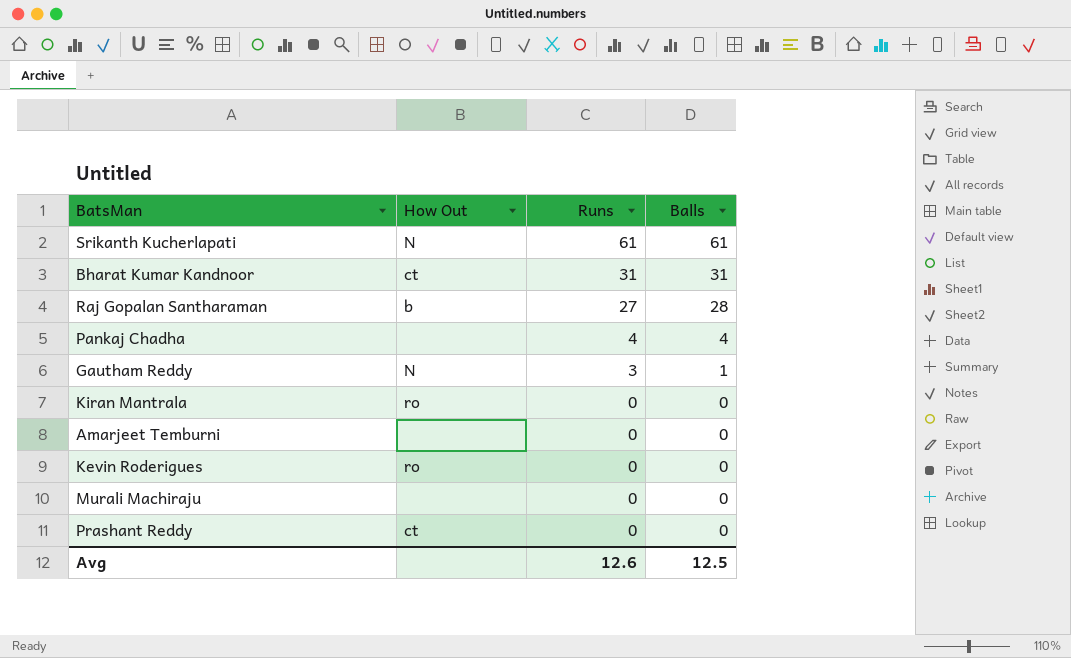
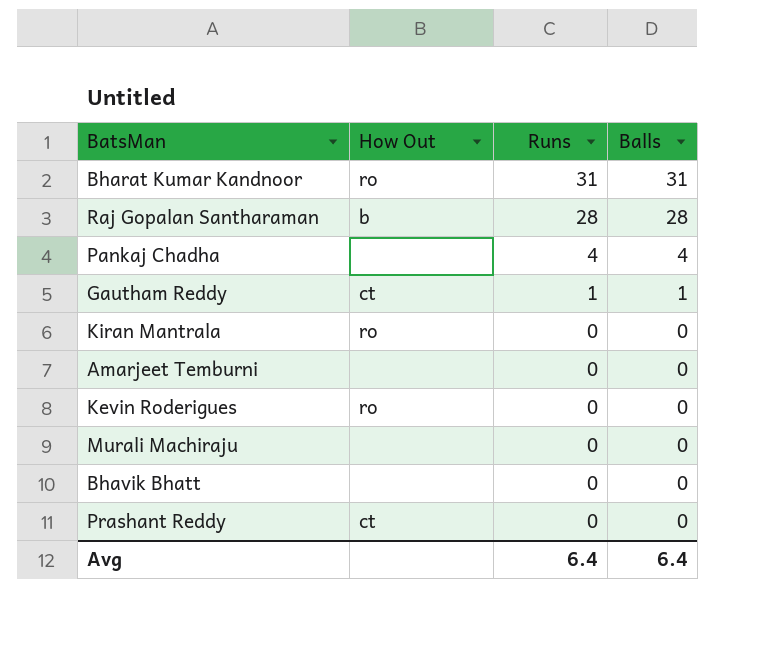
row Srikanth Kucherlapati: N | 61 | 61 -> none
Bharat Kumar Kandnoor | How Out: ct -> ro
Raj Gopalan Santharaman | Runs: 27 -> 28
Gautham Reddy | How Out: N -> ct
Gautham Reddy | Runs: 3 -> 1
row Bhavik Bhatt: none -> none | 0 | 0
Avg | Runs: 12.6 -> 6.4
Avg | Balls: 12.5 -> 6.4

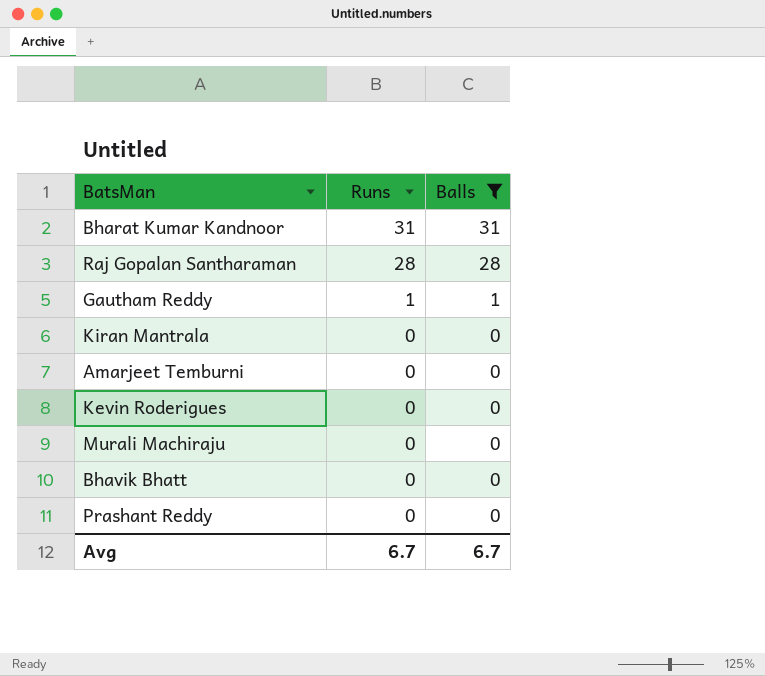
filter: none -> Balls != 4
column How Out | position: 2 -> none
Avg | Runs: 6.4 -> 6.7
Avg | Balls: 6.4 -> 6.7

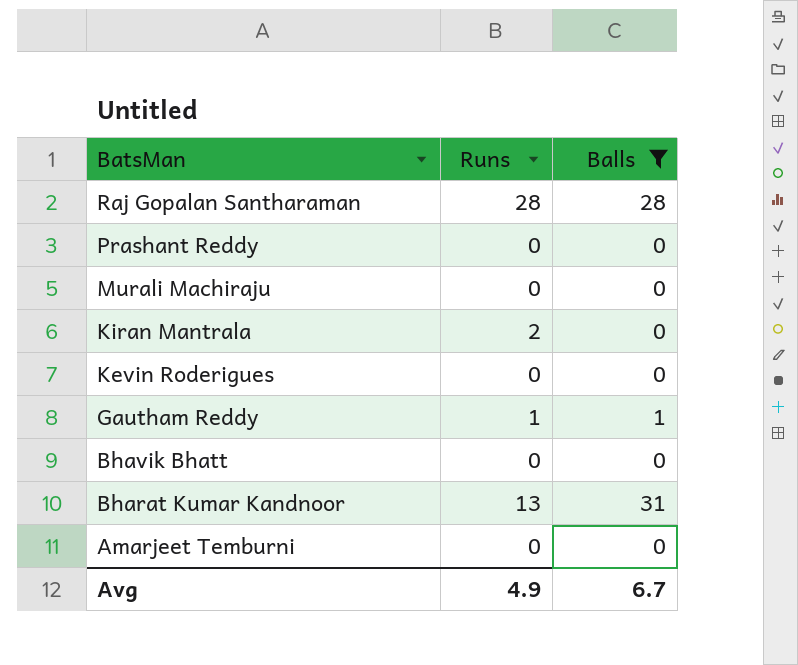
row order: Runs descending -> BatsMan descending
Kiran Mantrala | Runs: 0 -> 2
Bharat Kumar Kandnoor | Runs: 31 -> 13
Avg | Runs: 6.7 -> 4.9

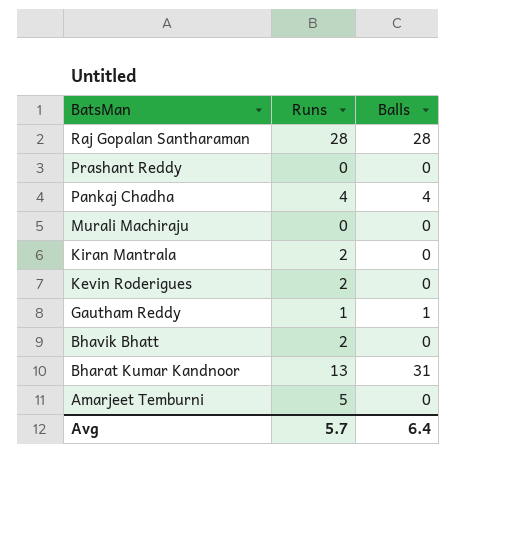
filter: Balls != 4 -> none
Kevin Roderigues | Runs: 0 -> 2
Bhavik Bhatt | Runs: 0 -> 2
Amarjeet Temburni | Runs: 0 -> 5
Avg | Runs: 4.9 -> 5.7
Avg | Balls: 6.7 -> 6.4

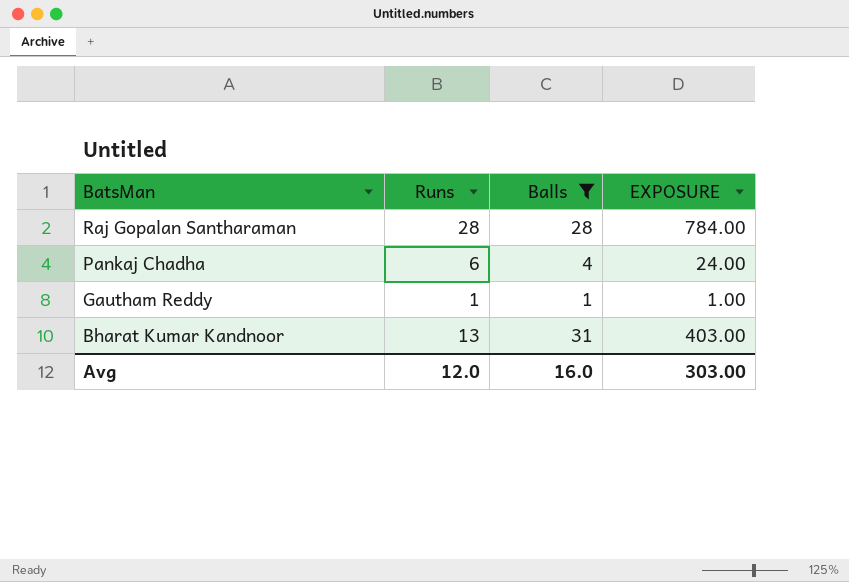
filter: none -> Balls != 0
column EXPOSURE | formula: none -> [Runs] * [Balls]
Pankaj Chadha | Runs: 4 -> 6
Avg | Runs: 5.7 -> 12.0
Avg | Balls: 6.4 -> 16.0

